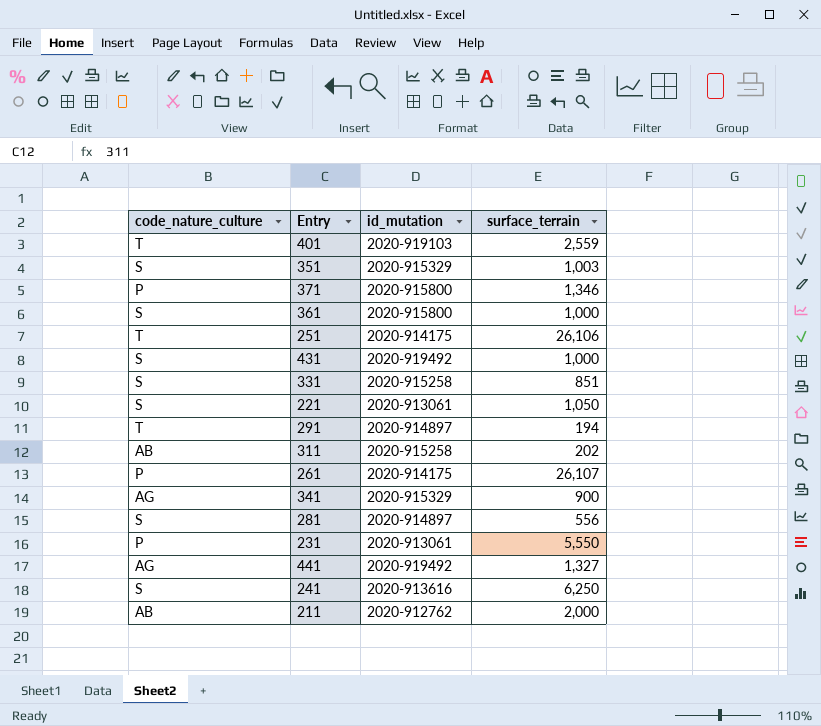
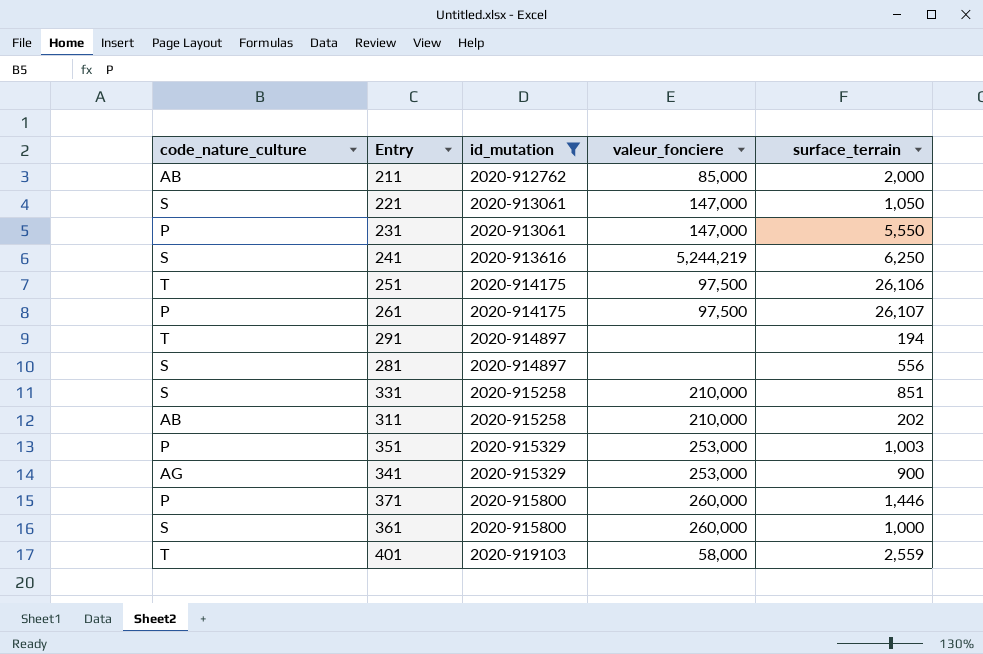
filter: none -> id_mutation != 2020-919492
row order: none -> id_mutation ascending
column valeur_fonciere | position: none -> 4
351 | code_nature_culture: S -> P
371 | surface_terrain: 1,346 -> 1,446

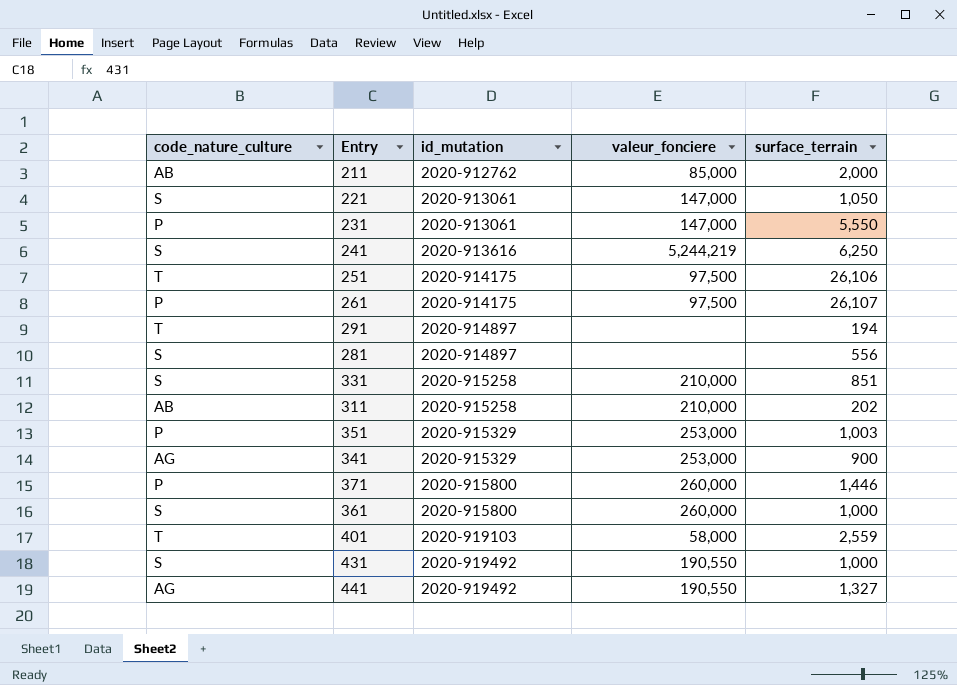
filter: id_mutation != 2020-919492 -> none

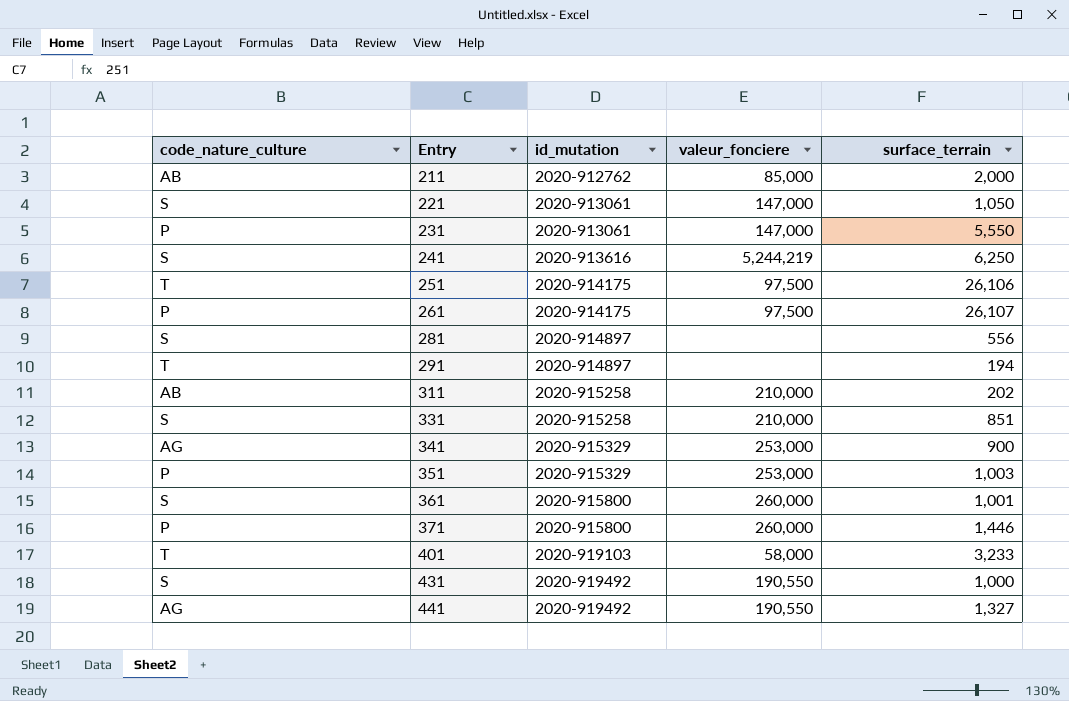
row order: id_mutation ascending -> Entry ascending
361 | surface_terrain: 1,000 -> 1,001
401 | surface_terrain: 2,559 -> 3,233

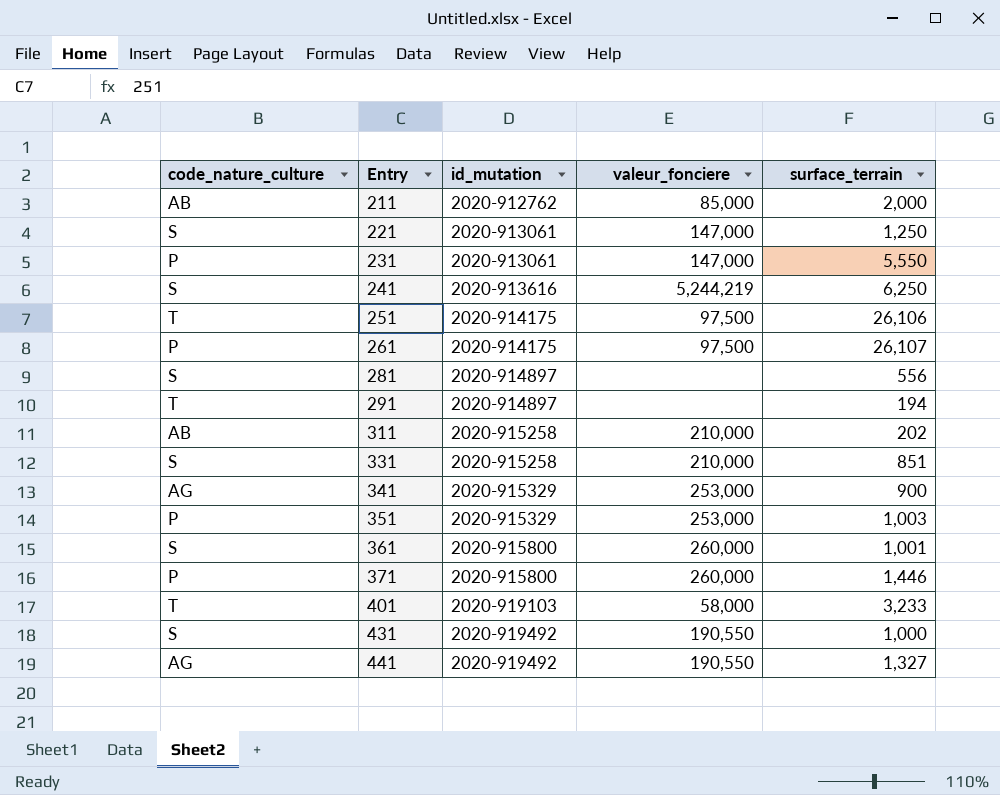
221 | surface_terrain: 1,050 -> 1,250

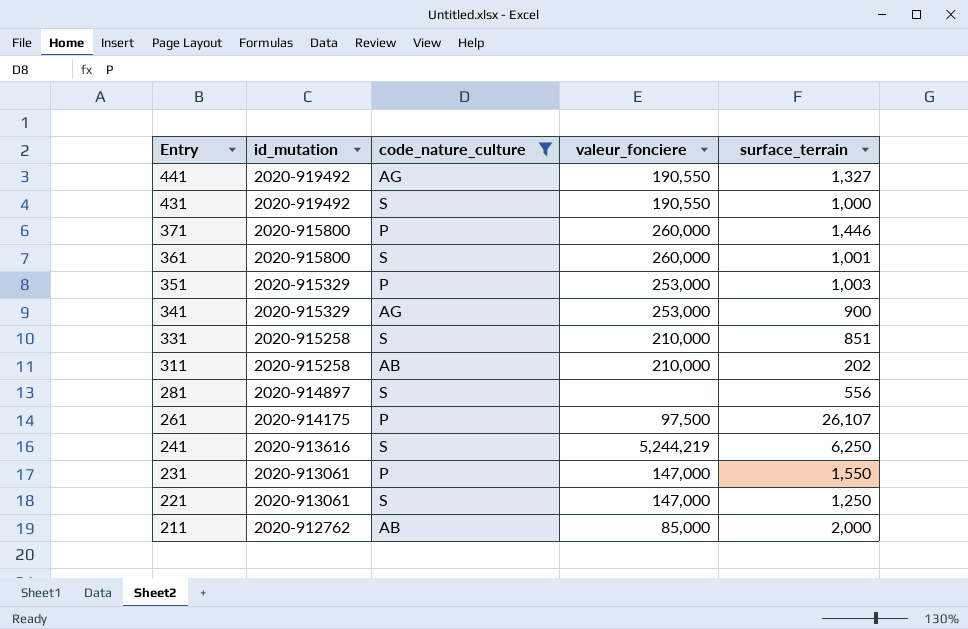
filter: none -> code_nature_culture != T
row order: Entry ascending -> Entry descending
column code_nature_culture | position: 1 -> 3
231 | surface_terrain: 5,550 -> 1,550

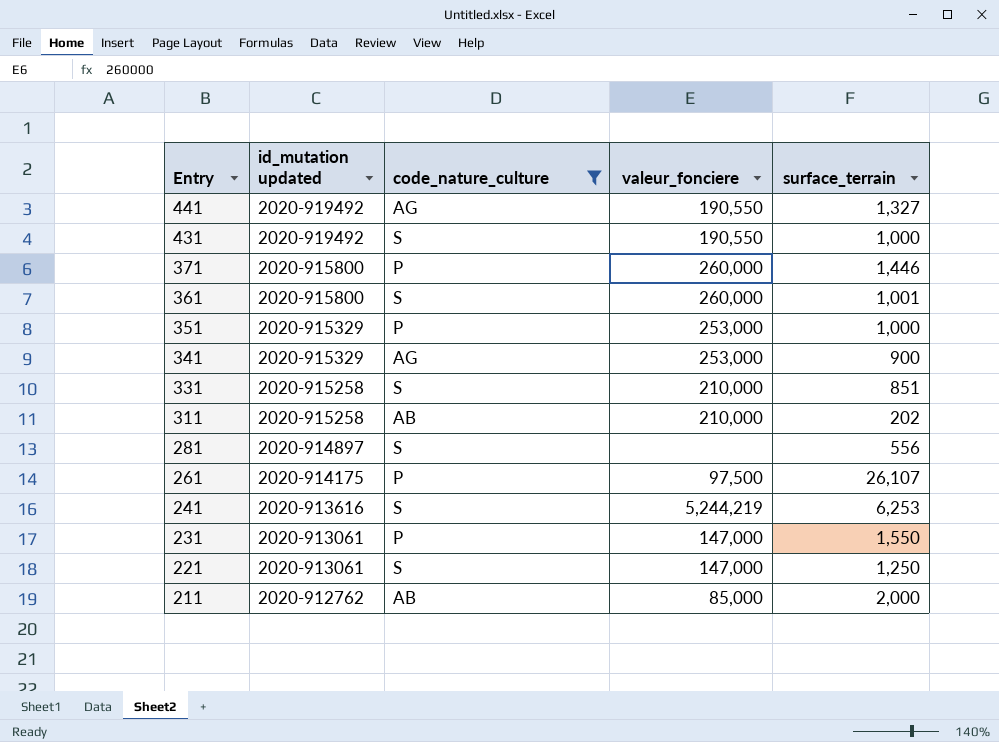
column name: id_mutation -> id_mutation updated
351 | surface_terrain: 1,003 -> 1,000
241 | surface_terrain: 6,250 -> 6,253

